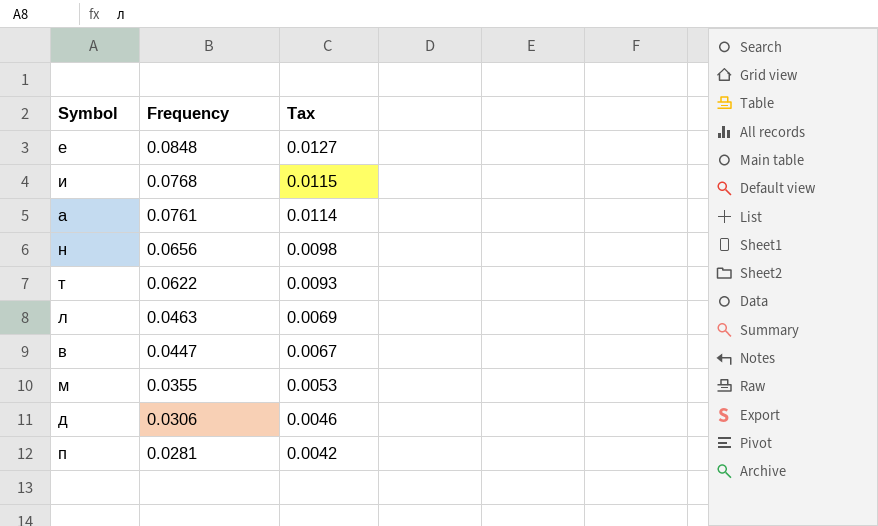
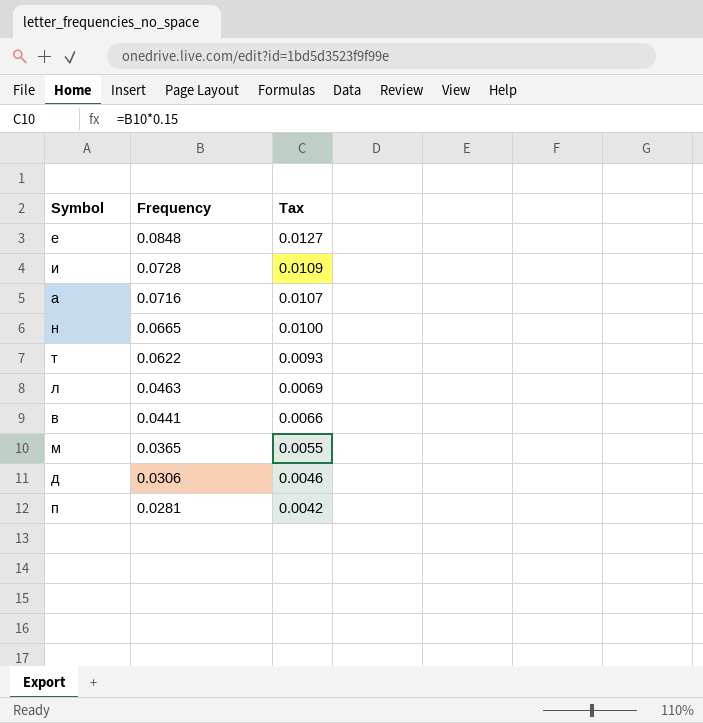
и | Frequency: 0.0768 -> 0.0728
и | Tax: 0.0115 -> 0.0109
а | Frequency: 0.0761 -> 0.0716
а | Tax: 0.0114 -> 0.0107
н | Frequency: 0.0656 -> 0.0665
н | Tax: 0.0098 -> 0.0100
в | Frequency: 0.0447 -> 0.0441
в | Tax: 0.0067 -> 0.0066
м | Frequency: 0.0355 -> 0.0365
м | Tax: 0.0053 -> 0.0055

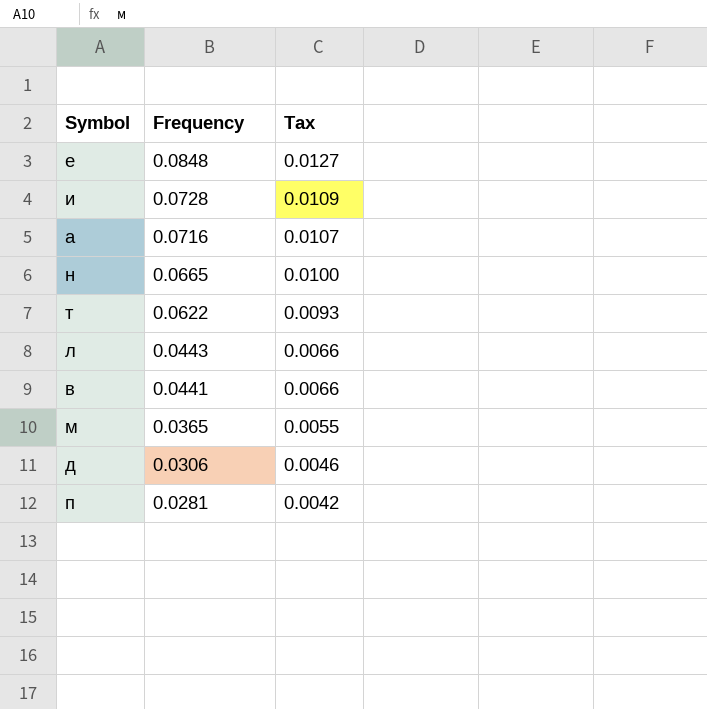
л | Frequency: 0.0463 -> 0.0443
л | Tax: 0.0069 -> 0.0066

